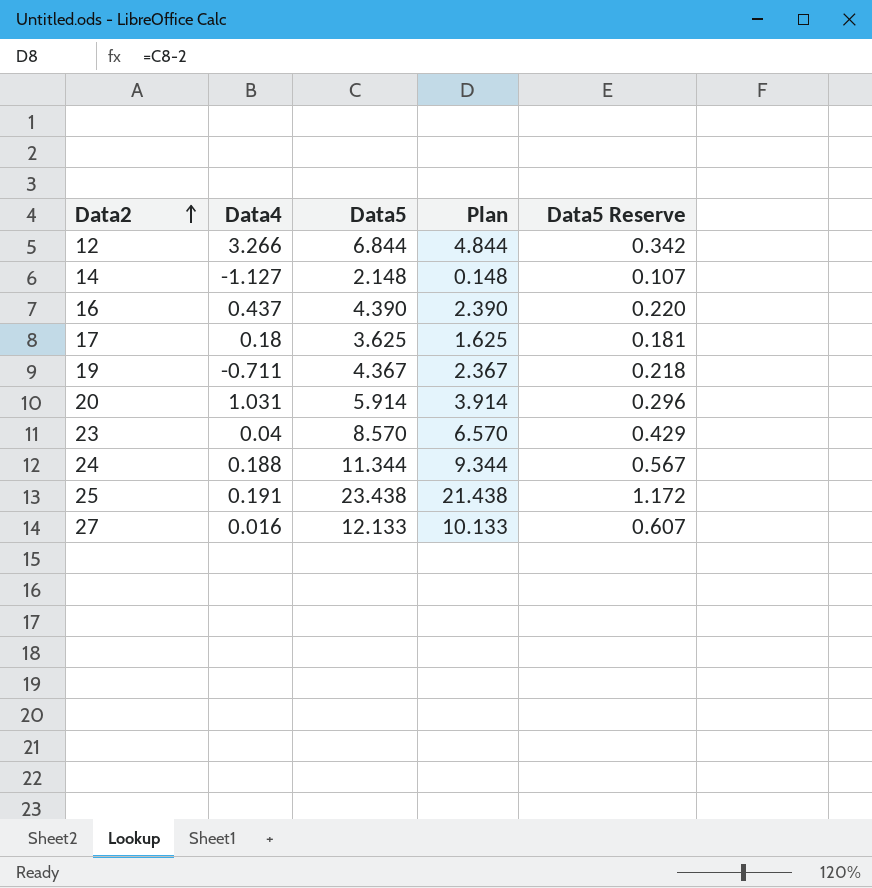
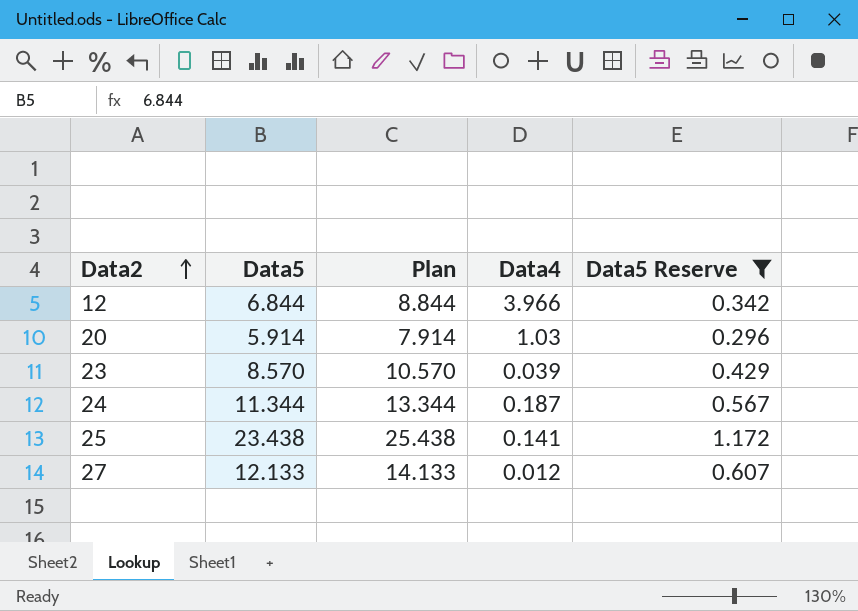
filter: none -> Data5 Reserve >= 0.296
column Plan | formula: [Data5] - 2 -> [Data5] + 2
column Data4 | position: 2 -> 4
12 | Data4: 3.266 -> 3.966
20 | Data4: 1.031 -> 1.03
23 | Data4: 0.04 -> 0.039
24 | Data4: 0.188 -> 0.187
25 | Data4: 0.191 -> 0.141
27 | Data4: 0.016 -> 0.012

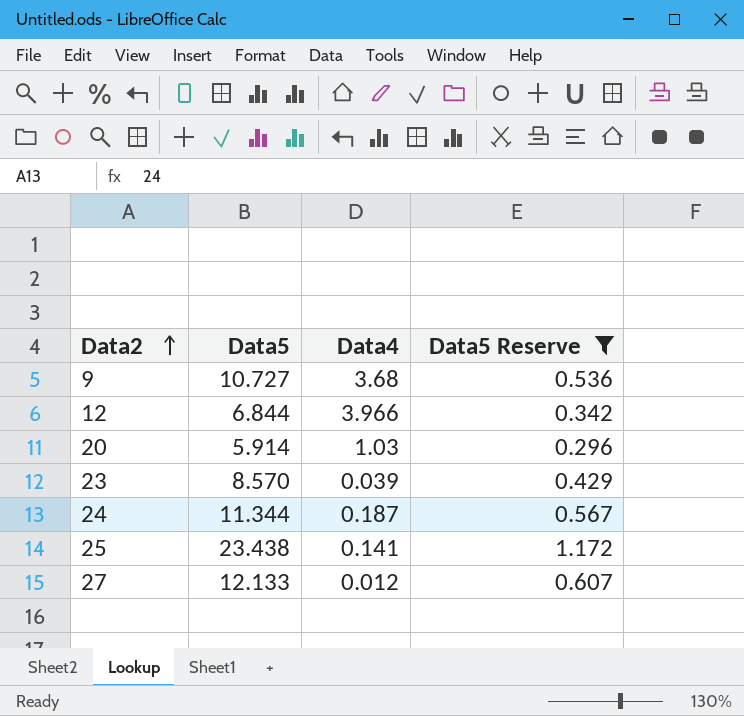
column Plan | formula: [Data5] + 2 -> none
row 9: none -> 10.727 | 3.68 | 0.536

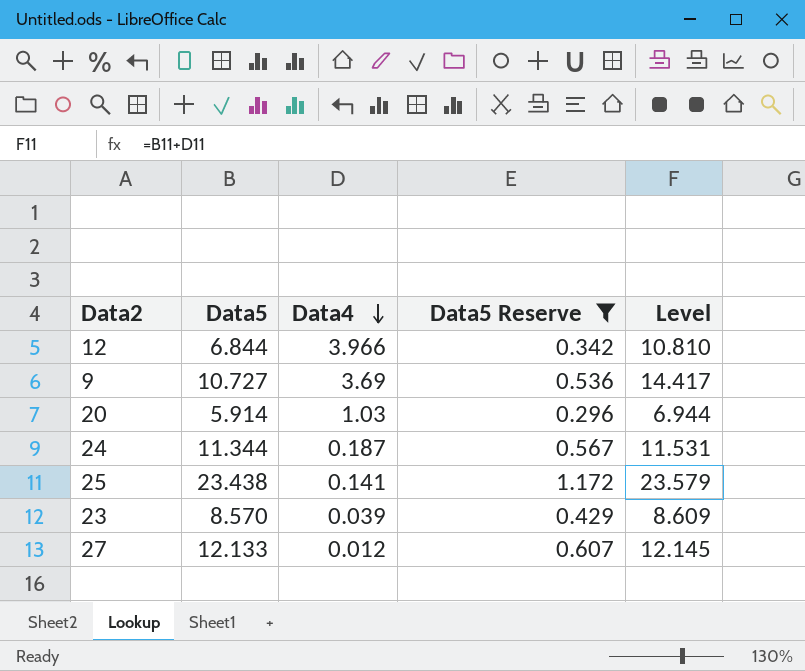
row order: Data2 ascending -> Data4 descending
column Level | formula: none -> [Data5] + [Data4]
9 | Data4: 3.68 -> 3.69

